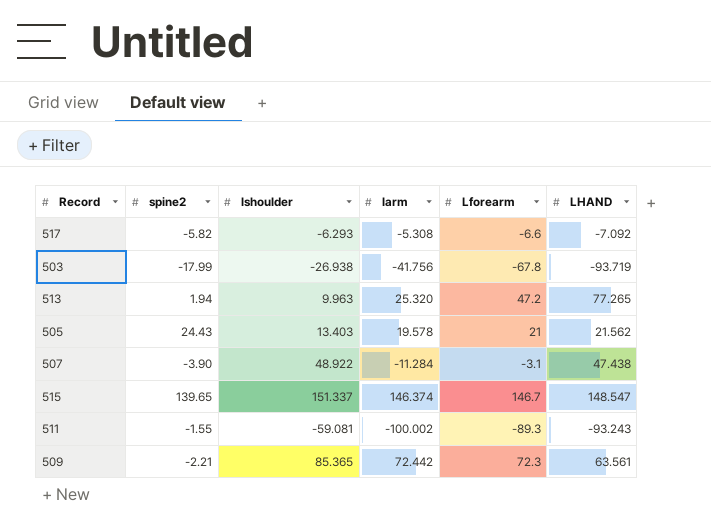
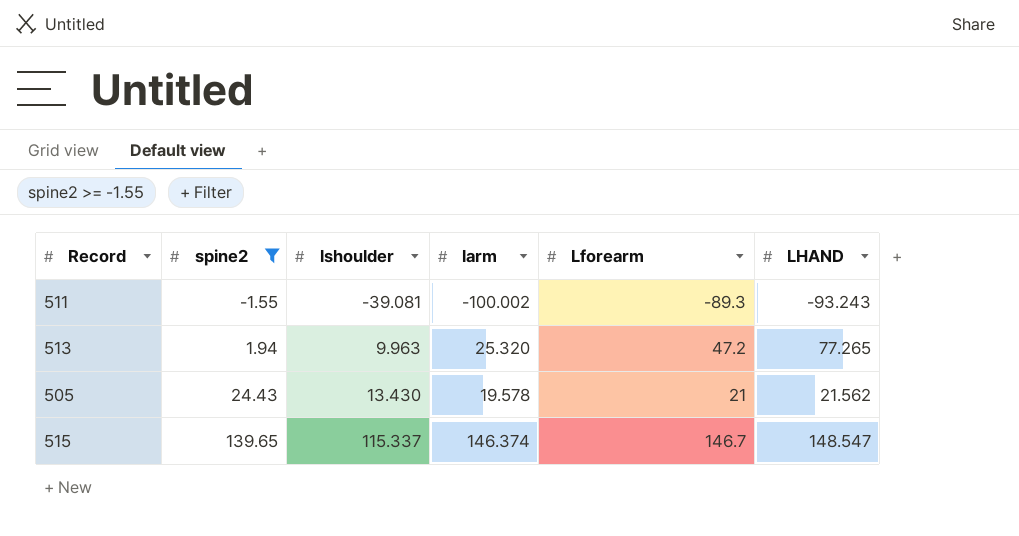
filter: none -> spine2 >= -1.55
row order: none -> spine2 ascending
511 | lshoulder: -59.081 -> -39.081
505 | lshoulder: 13.403 -> 13.430
515 | lshoulder: 151.337 -> 115.337

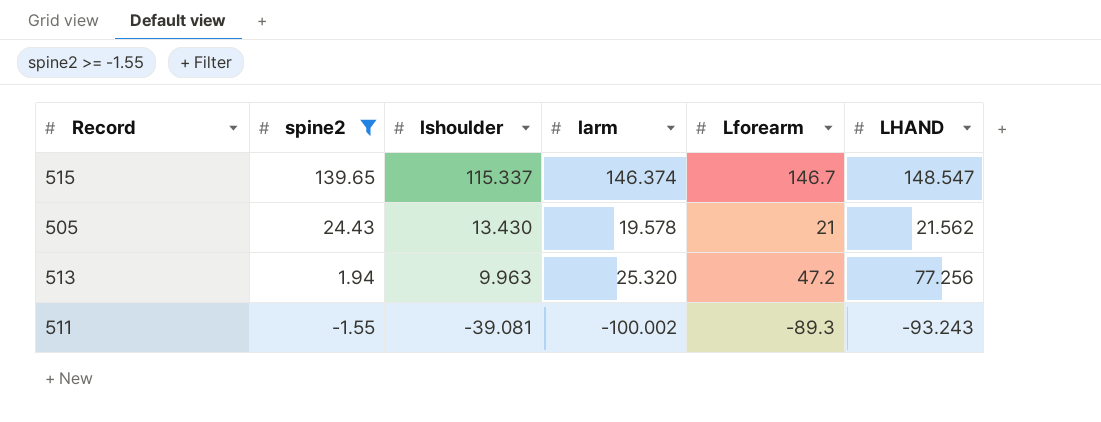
row order: spine2 ascending -> spine2 descending
513 | LHAND: 77.265 -> 77.256

